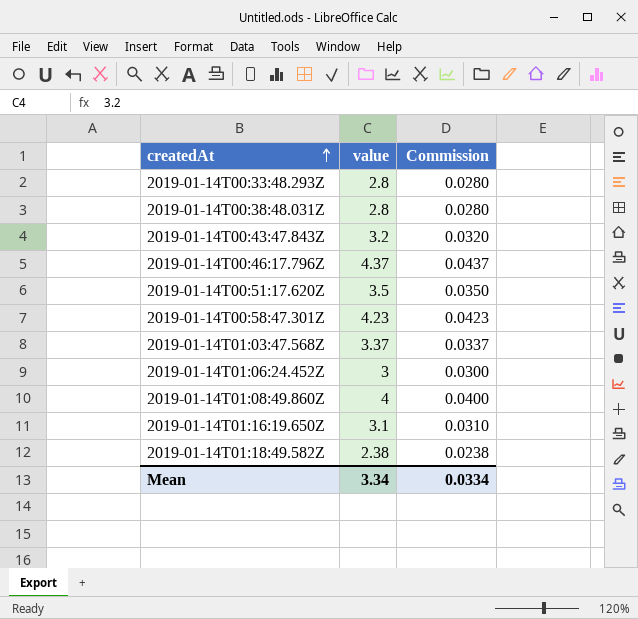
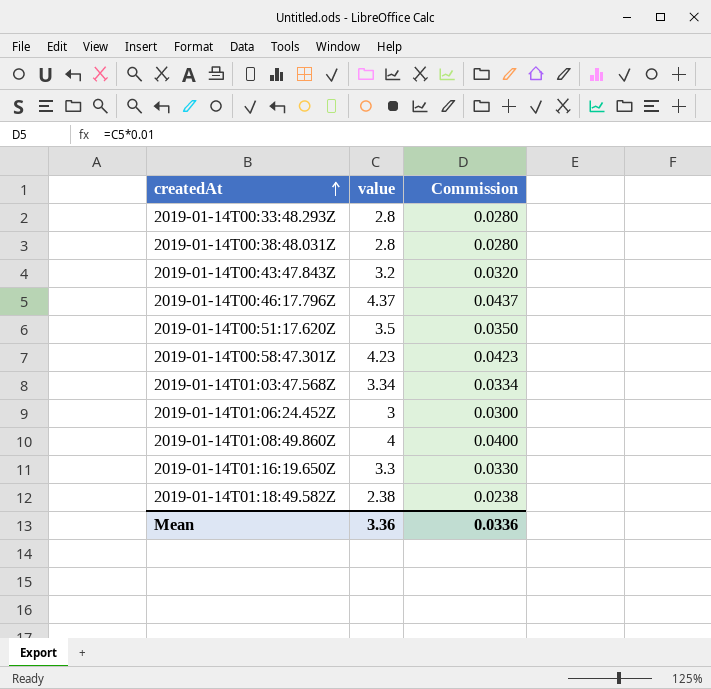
2019-01-14T01:03:47.568Z | value: 3.37 -> 3.34
2019-01-14T01:03:47.568Z | Commission: 0.0337 -> 0.0334
2019-01-14T01:16:19.650Z | value: 3.1 -> 3.3
2019-01-14T01:16:19.650Z | Commission: 0.0310 -> 0.0330
Mean | value: 3.34 -> 3.36
Mean | Commission: 0.0334 -> 0.0336

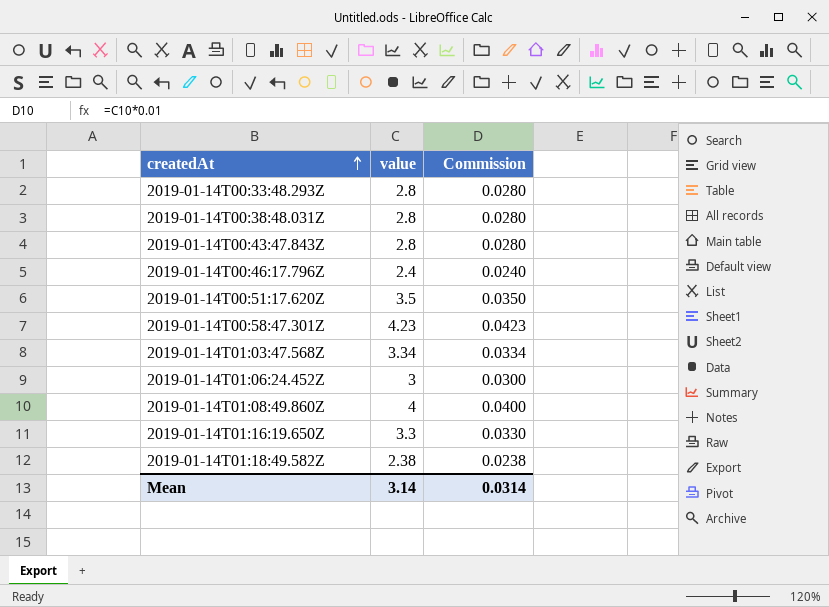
2019-01-14T00:43:47.843Z | value: 3.2 -> 2.8
2019-01-14T00:43:47.843Z | Commission: 0.0320 -> 0.0280
2019-01-14T00:46:17.796Z | value: 4.37 -> 2.4
2019-01-14T00:46:17.796Z | Commission: 0.0437 -> 0.0240
Mean | value: 3.36 -> 3.14
Mean | Commission: 0.0336 -> 0.0314

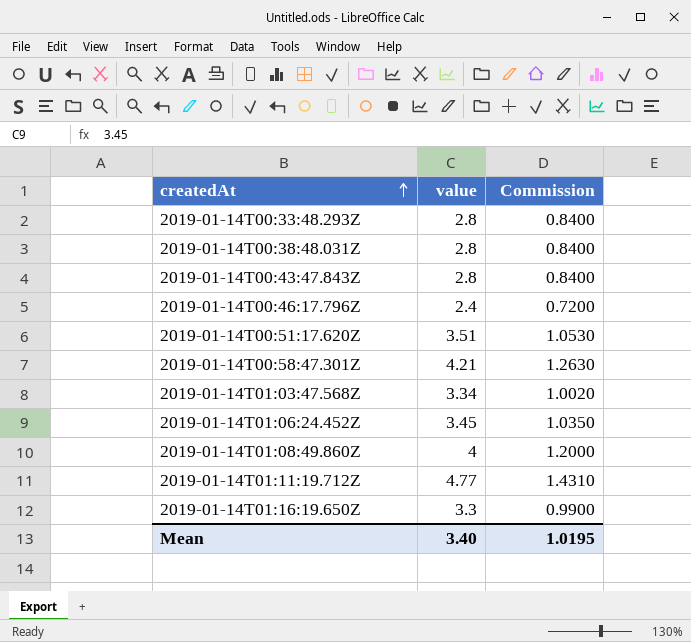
column Commission | formula: [value] * 0.01 -> [value] * 0.3
row 2019-01-14T01:18:49.582Z: 2.38 | 0.0238 -> none
2019-01-14T00:51:17.620Z | value: 3.5 -> 3.51
2019-01-14T00:58:47.301Z | value: 4.23 -> 4.21
2019-01-14T01:06:24.452Z | value: 3 -> 3.45
row 2019-01-14T01:11:19.712Z: none -> 4.77 | 1.4310
Mean | value: 3.14 -> 3.40
Mean | Commission: 0.0314 -> 1.0195

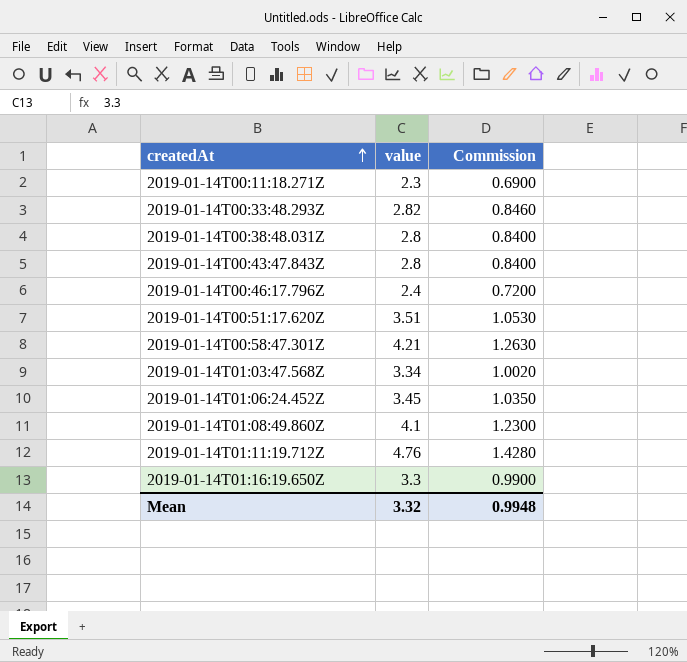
row 2019-01-14T00:11:18.271Z: none -> 2.3 | 0.6900
2019-01-14T00:33:48.293Z | value: 2.8 -> 2.82
2019-01-14T00:33:48.293Z | Commission: 0.8400 -> 0.8460
2019-01-14T01:08:49.860Z | value: 4 -> 4.1
2019-01-14T01:08:49.860Z | Commission: 1.2000 -> 1.2300
2019-01-14T01:11:19.712Z | value: 4.77 -> 4.76
2019-01-14T01:11:19.712Z | Commission: 1.4310 -> 1.4280
Mean | value: 3.40 -> 3.32
Mean | Commission: 1.0195 -> 0.9948

